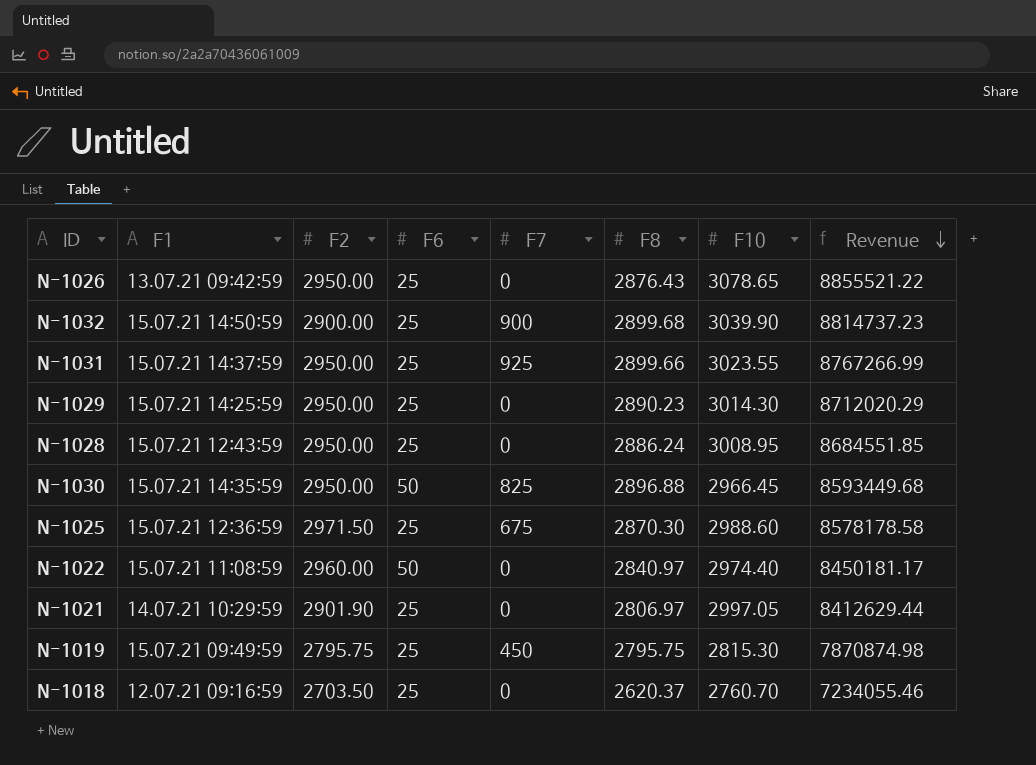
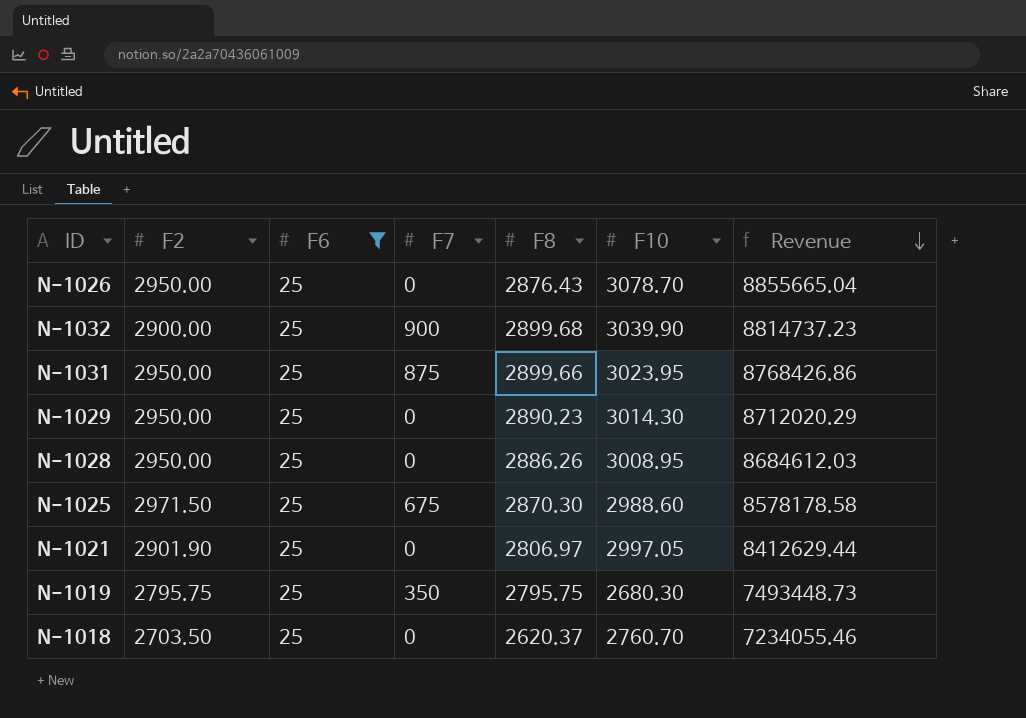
filter: none -> F6 = 25
column F1 | position: 2 -> none
N-1026 | F10: 3078.65 -> 3078.70
N-1026 | Revenue: 8855521.22 -> 8855665.04
N-1031 | F7: 925 -> 875
N-1031 | F10: 3023.55 -> 3023.95
N-1031 | Revenue: 8767266.99 -> 8768426.86
N-1028 | F8: 2886.24 -> 2886.26
N-1028 | Revenue: 8684551.85 -> 8684612.03
N-1019 | F7: 450 -> 350
N-1019 | F10: 2815.30 -> 2680.30
N-1019 | Revenue: 7870874.98 -> 7493448.73

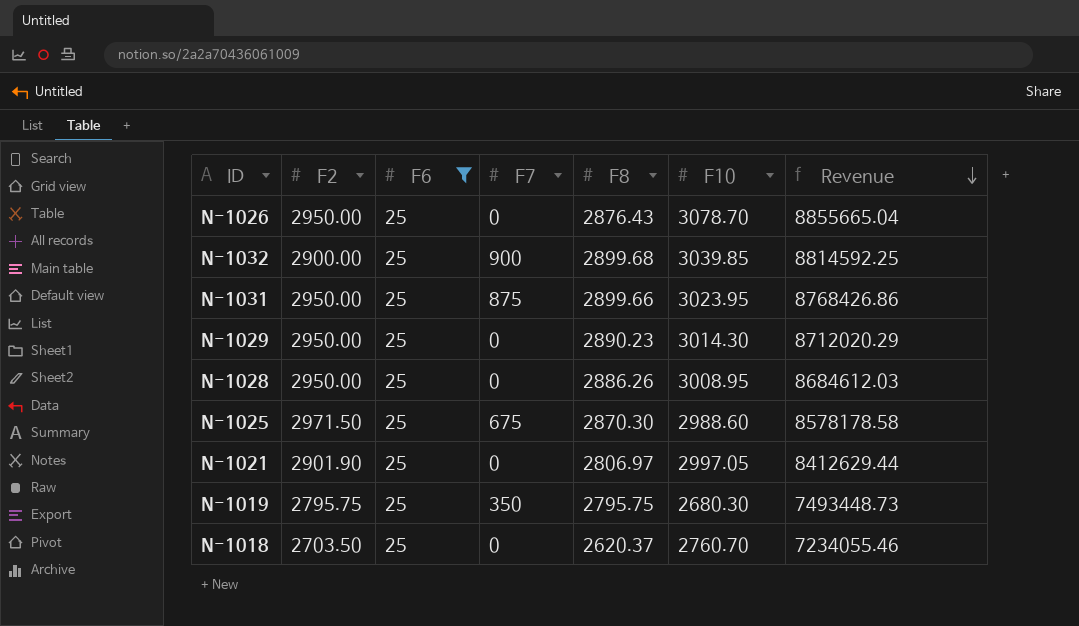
N-1032 | F10: 3039.90 -> 3039.85
N-1032 | Revenue: 8814737.23 -> 8814592.25

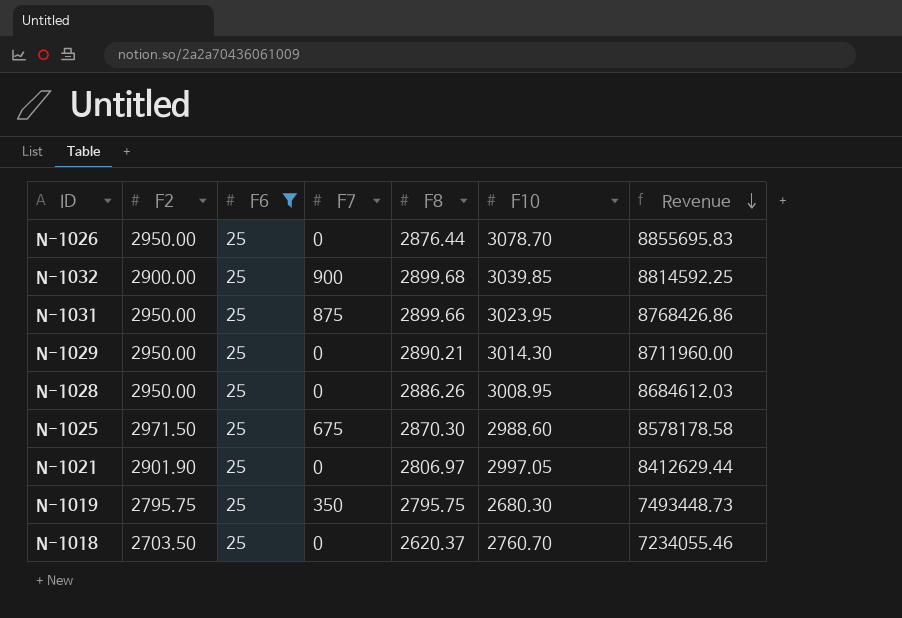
N-1026 | F8: 2876.43 -> 2876.44
N-1026 | Revenue: 8855665.04 -> 8855695.83
N-1029 | F8: 2890.23 -> 2890.21
N-1029 | Revenue: 8712020.29 -> 8711960.00

